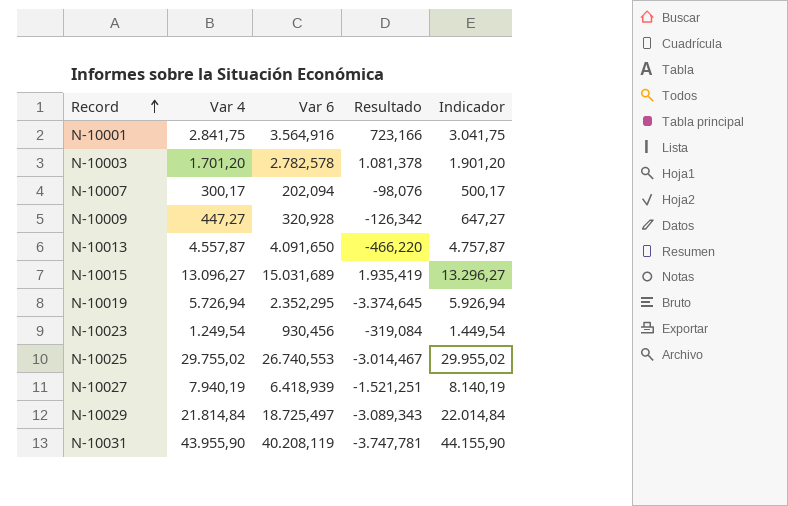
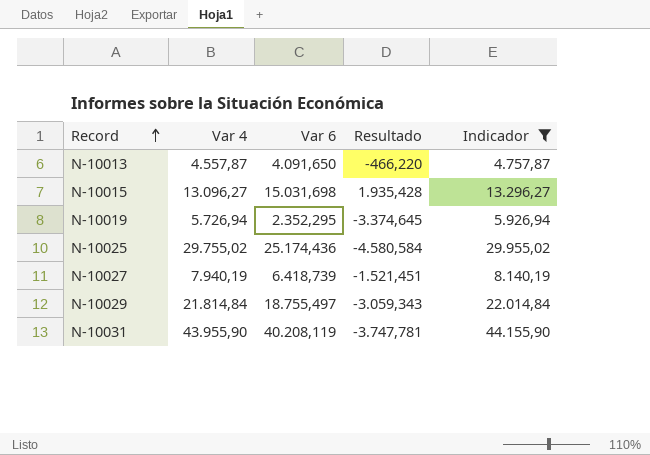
filter: none -> Indicador >= 4.757,87
N-10015 | Var 6: 15.031,689 -> 15.031,698
N-10015 | Resultado: 1.935,419 -> 1.935,428
N-10025 | Var 6: 26.740,553 -> 25.174,436
N-10025 | Resultado: -3.014,467 -> -4.580,584
N-10027 | Var 6: 6.418,939 -> 6.418,739
N-10027 | Resultado: -1.521,251 -> -1.521,451
N-10029 | Var 6: 18.725,497 -> 18.755,497
N-10029 | Resultado: -3.089,343 -> -3.059,343

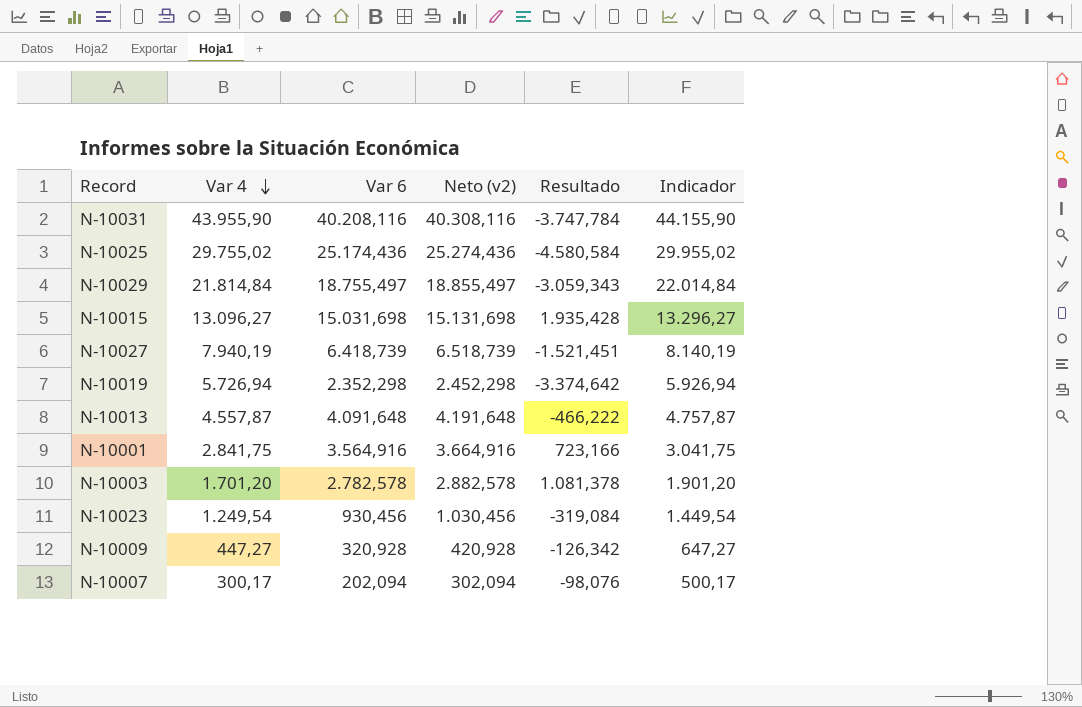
filter: Indicador >= 4.757,87 -> none
row order: Record ascending -> Var 4 descending
column Neto (v2) | formula: none -> [Var 6] + 100
N-10031 | Var 6: 40.208,119 -> 40.208,116
N-10031 | Resultado: -3.747,781 -> -3.747,784
N-10019 | Var 6: 2.352,295 -> 2.352,298
N-10019 | Resultado: -3.374,645 -> -3.374,642
N-10013 | Var 6: 4.091,650 -> 4.091,648
N-10013 | Resultado: -466,220 -> -466,222

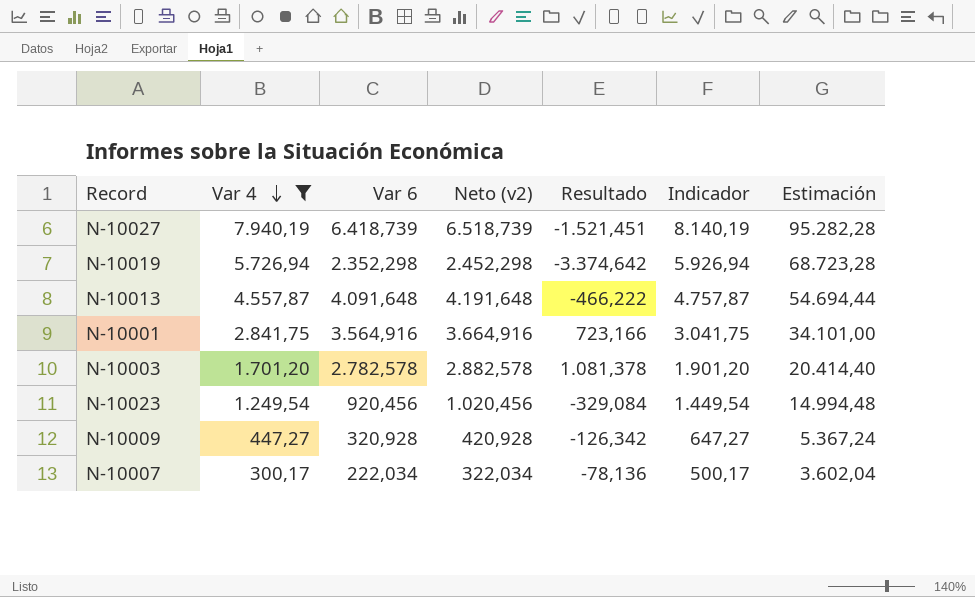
filter: none -> Var 4 <= 7.940,19
column Estimación | formula: none -> [Var 4] * 12
N-10023 | Var 6: 930,456 -> 920,456
N-10023 | Neto (v2): 1.030,456 -> 1.020,456
N-10023 | Resultado: -319,084 -> -329,084
N-10007 | Var 6: 202,094 -> 222,034
N-10007 | Neto (v2): 302,094 -> 322,034
N-10007 | Resultado: -98,076 -> -78,136

